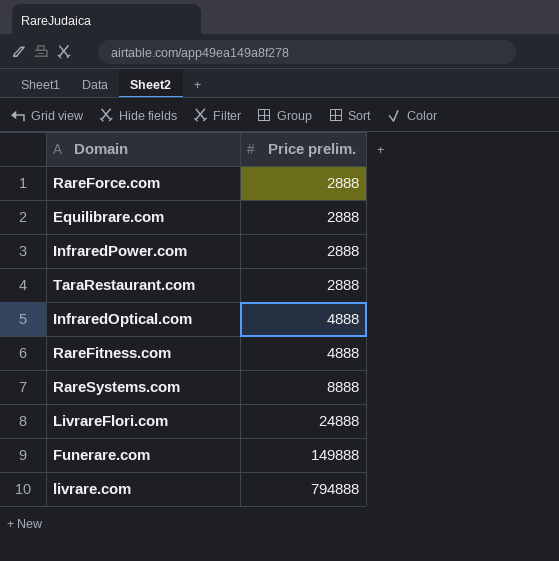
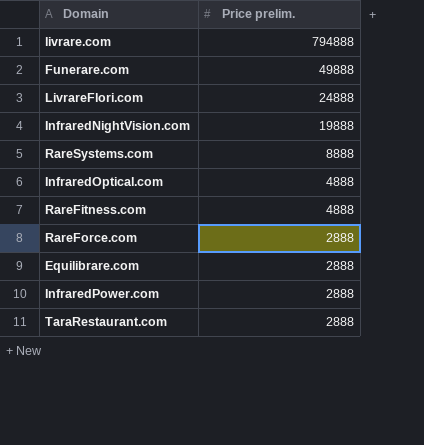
row order: Price prelim. ascending -> Price prelim. descending
Funerare.com | Price prelim.: 149888 -> 49888
row InfraredNightVision.com: none -> 19888

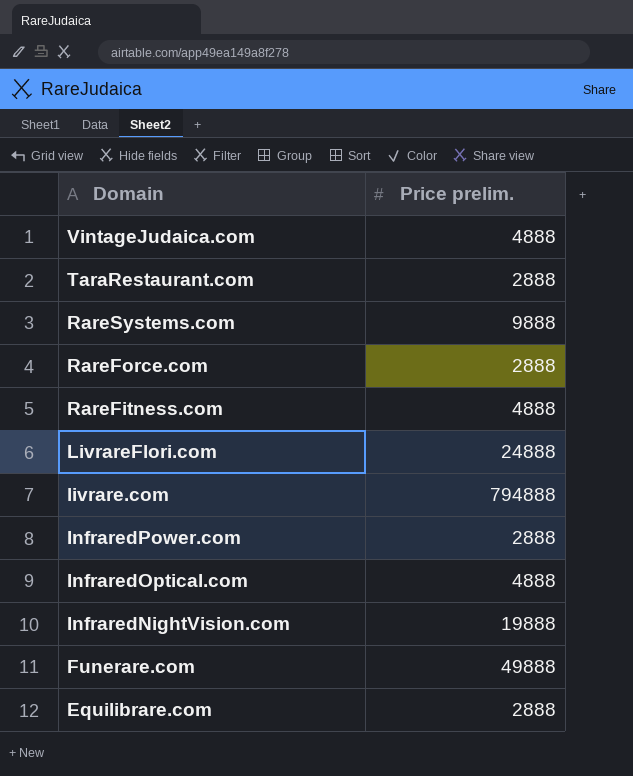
row order: Price prelim. descending -> Domain descending
row VintageJudaica.com: none -> 4888
RareSystems.com | Price prelim.: 8888 -> 9888

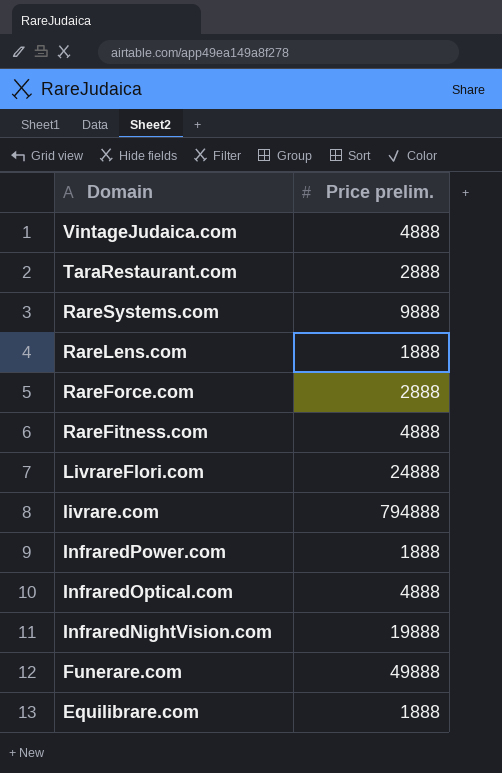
row RareLens.com: none -> 1888
InfraredPower.com | Price prelim.: 2888 -> 1888
Equilibrare.com | Price prelim.: 2888 -> 1888

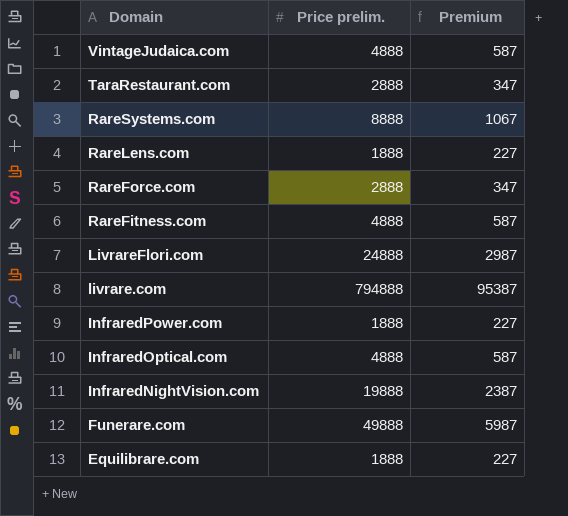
column Premium | formula: none -> [Price prelim.] * 0.12
RareSystems.com | Price prelim.: 9888 -> 8888

